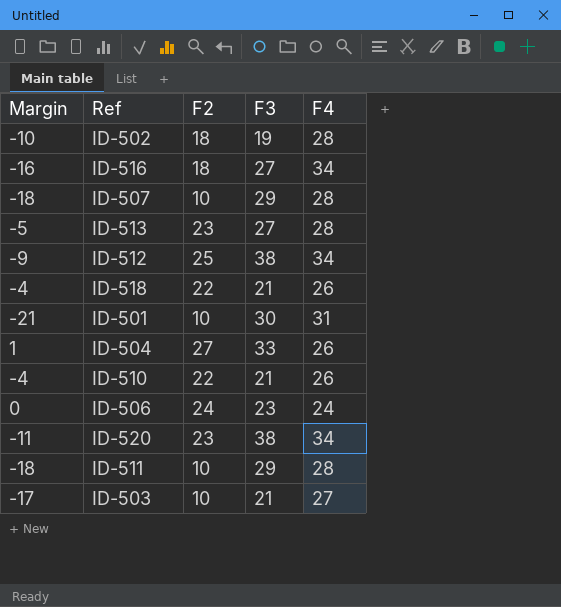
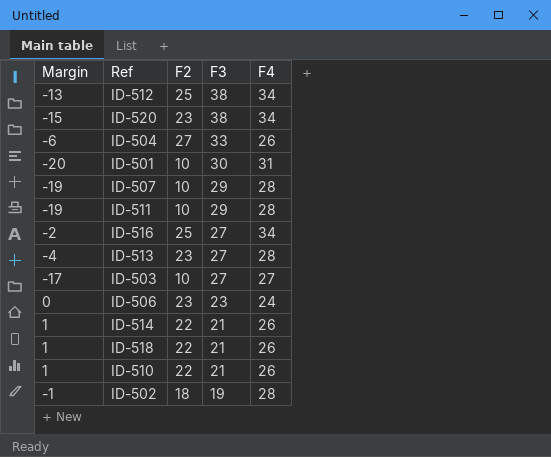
row order: none -> F3 descending
column Margin | formula: [F2] - [F4] -> [F2] - [F3]
ID-516 | F2: 18 -> 25
ID-503 | F3: 21 -> 27
ID-506 | F2: 24 -> 23
row ID-514: none -> 1 | 22 | 21 | 26

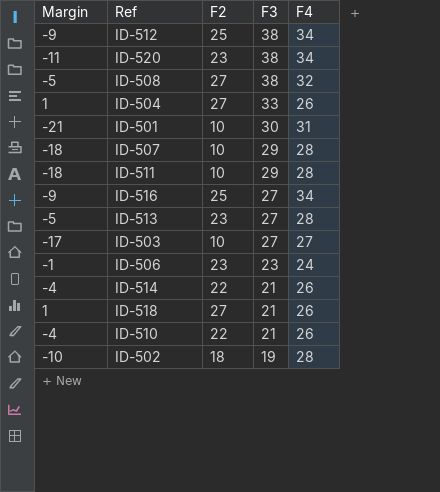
column Margin | formula: [F2] - [F3] -> [F2] - [F4]
row ID-508: none -> -5 | 27 | 38 | 32
ID-518 | F2: 22 -> 27

